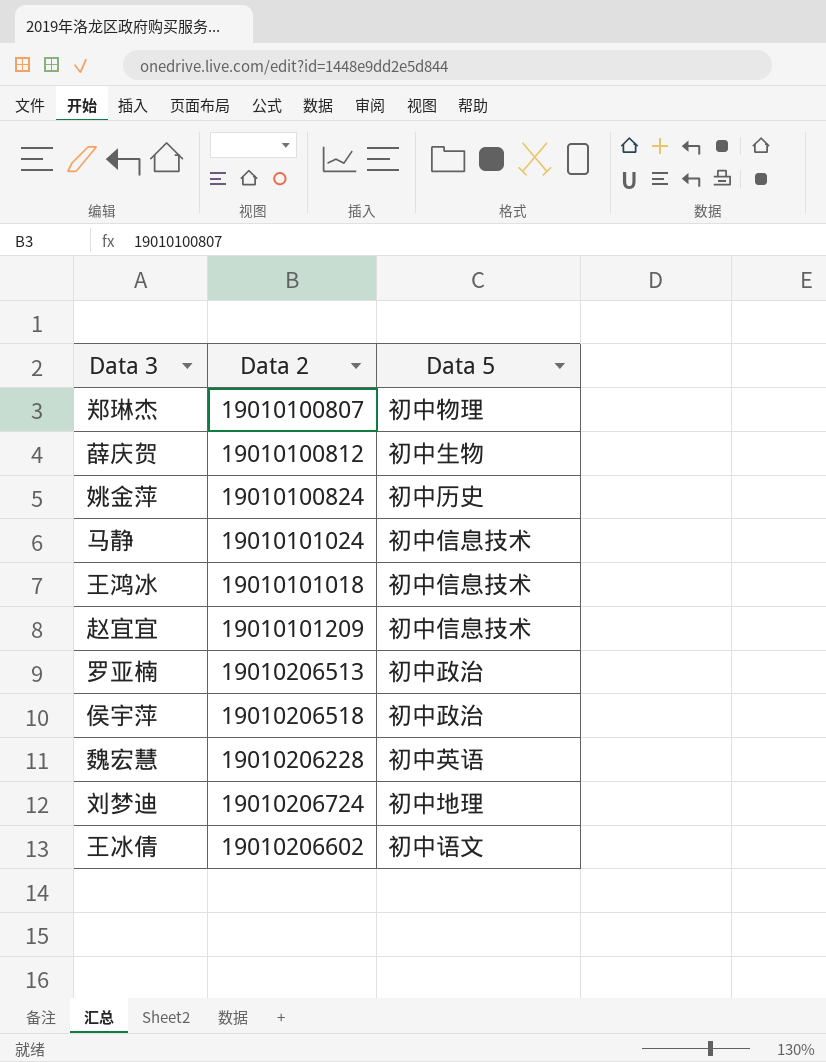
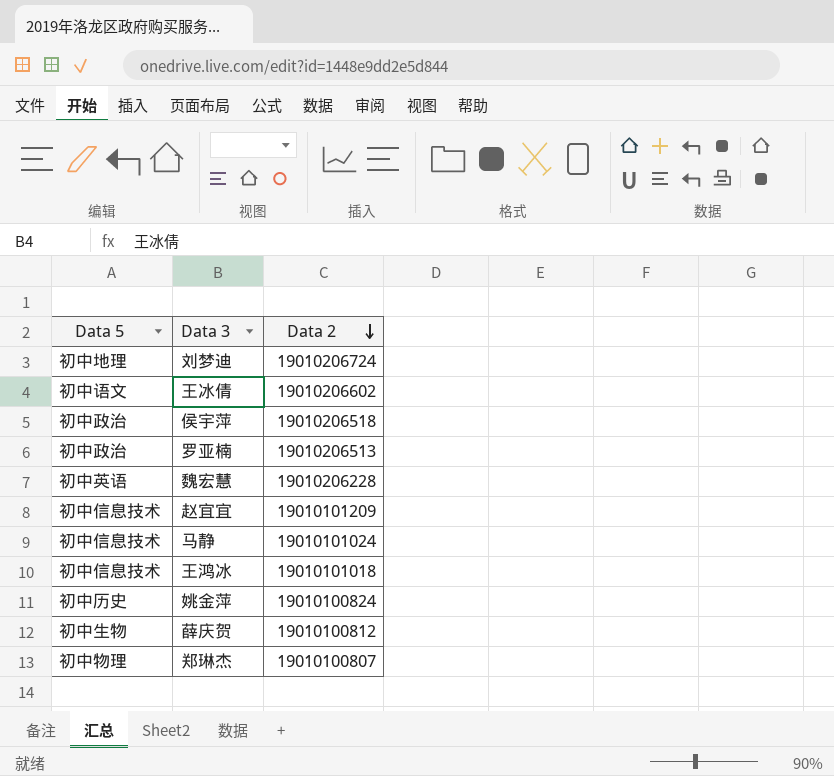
row order: none -> Data 2 descending
column Data 5 | position: 3 -> 1

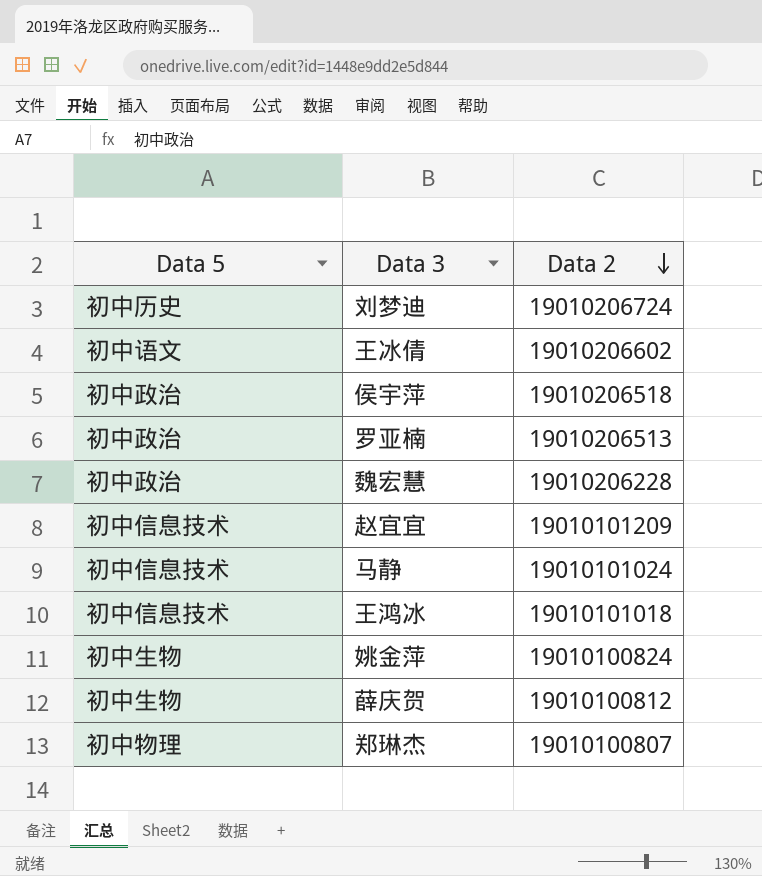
刘梦迪 | Data 5: 初中地理 -> 初中历史
魏宏慧 | Data 5: 初中英语 -> 初中政治
姚金萍 | Data 5: 初中历史 -> 初中生物

